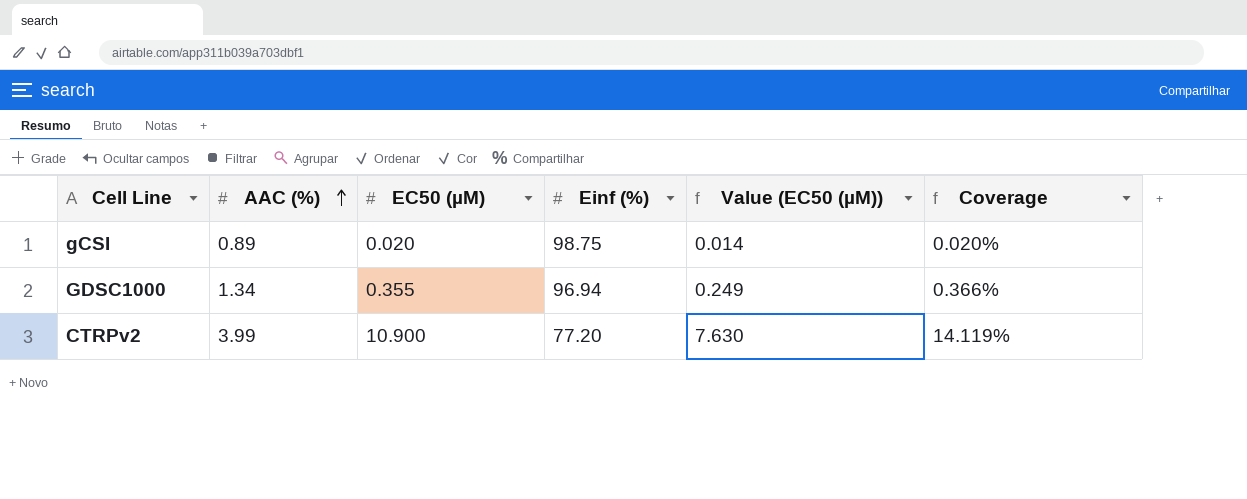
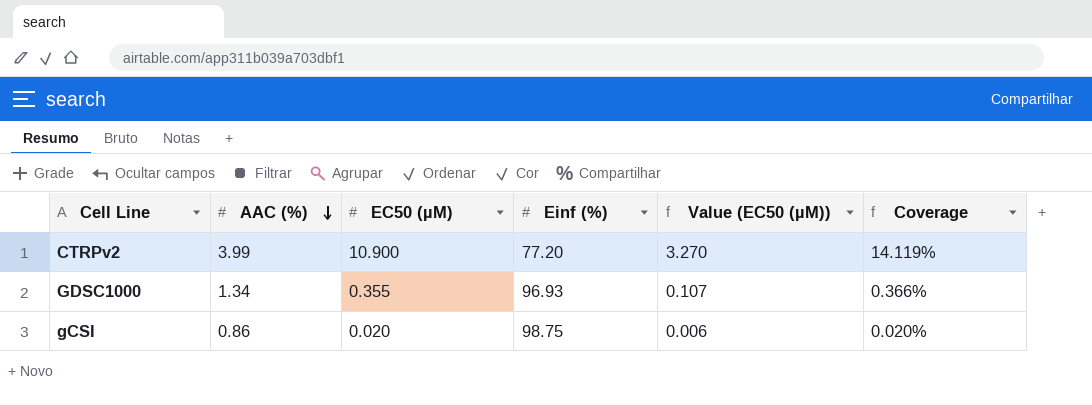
row order: AAC (%) ascending -> AAC (%) descending
column Value (EC50 (µM)) | formula: [EC50 (µM)] * 0.7 -> [EC50 (µM)] * 0.3
GDSC1000 | Einf (%): 96.94 -> 96.93
gCSI | AAC (%): 0.89 -> 0.86

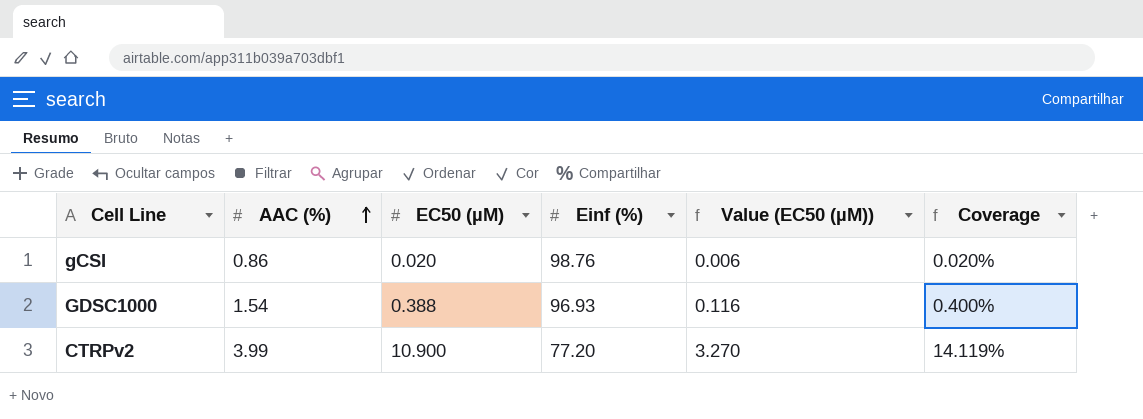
row order: AAC (%) descending -> AAC (%) ascending
gCSI | Einf (%): 98.75 -> 98.76
GDSC1000 | AAC (%): 1.34 -> 1.54
GDSC1000 | EC50 (µM): 0.355 -> 0.388
GDSC1000 | Value (EC50 (µM)): 0.107 -> 0.116
GDSC1000 | Coverage: 0.366% -> 0.400%

